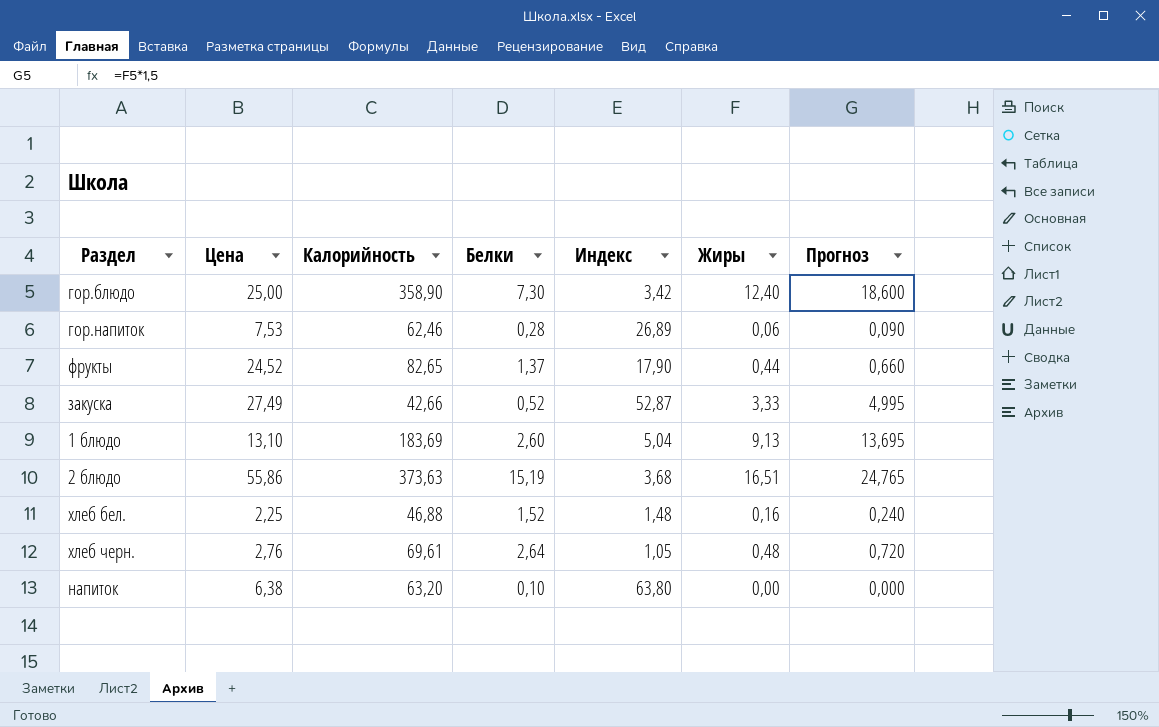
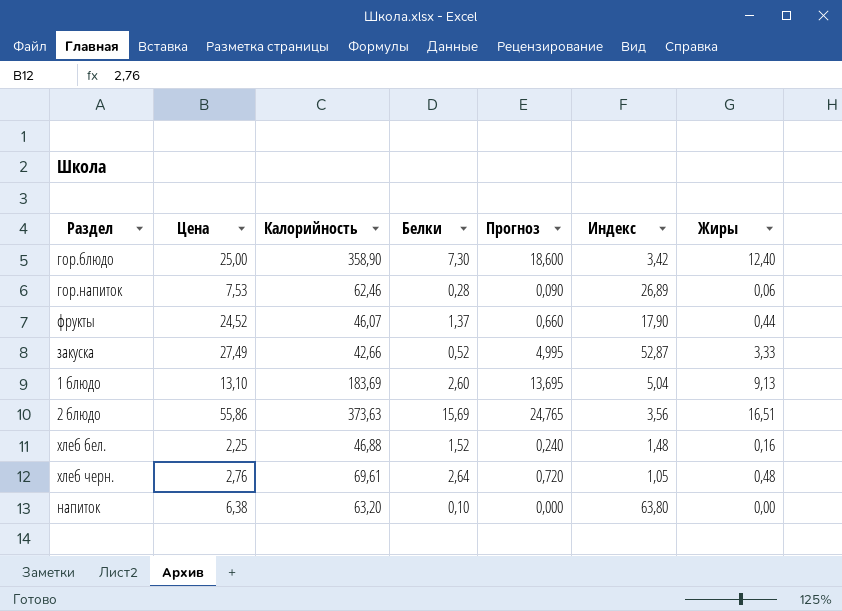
column Прогноз | position: 7 -> 5
фрукты | Калорийность: 82,65 -> 46,07
2 блюдо | Белки: 15,19 -> 15,69
2 блюдо | Индекс: 3,68 -> 3,56

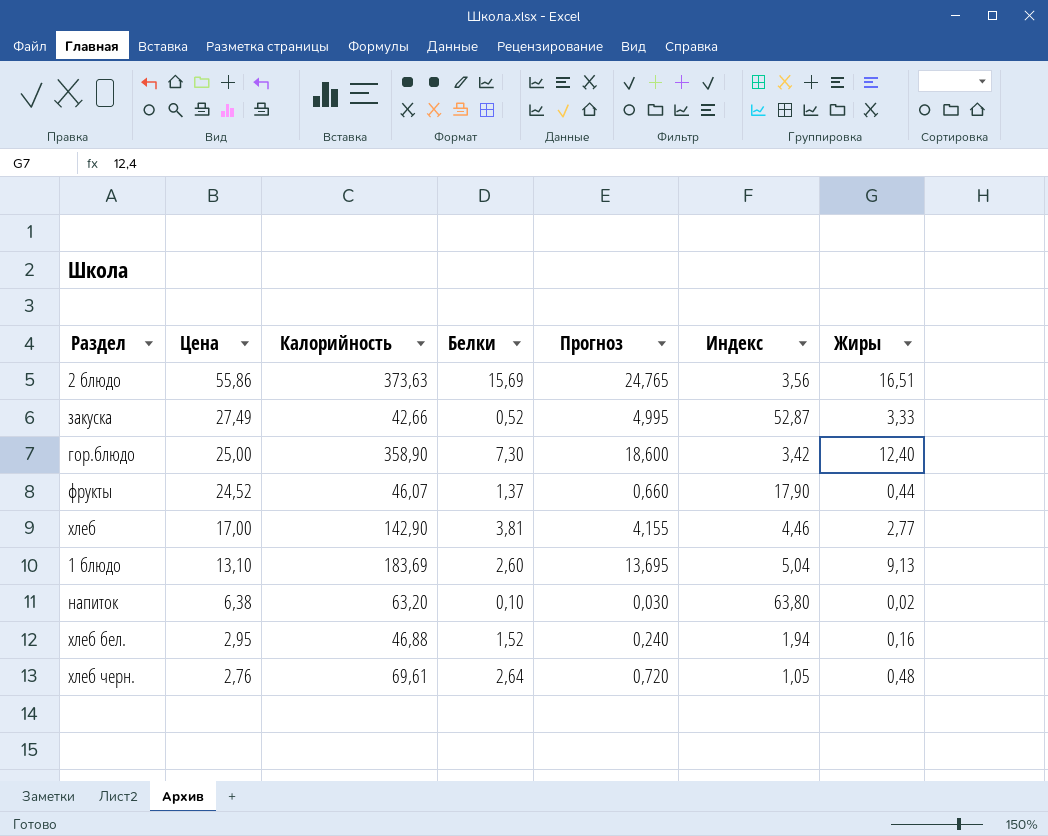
row order: none -> Цена descending
row гор.напиток: 7,53 | 62,46 | 0,28 | 0,090 | 26,89 | 0,06 -> none
row хлеб: none -> 17,00 | 142,90 | 3,81 | 4,155 | 4,46 | 2,77
напиток | Прогноз: 0,000 -> 0,030
напиток | Жиры: 0,00 -> 0,02
хлеб бел. | Цена: 2,25 -> 2,95
хлеб бел. | Индекс: 1,48 -> 1,94

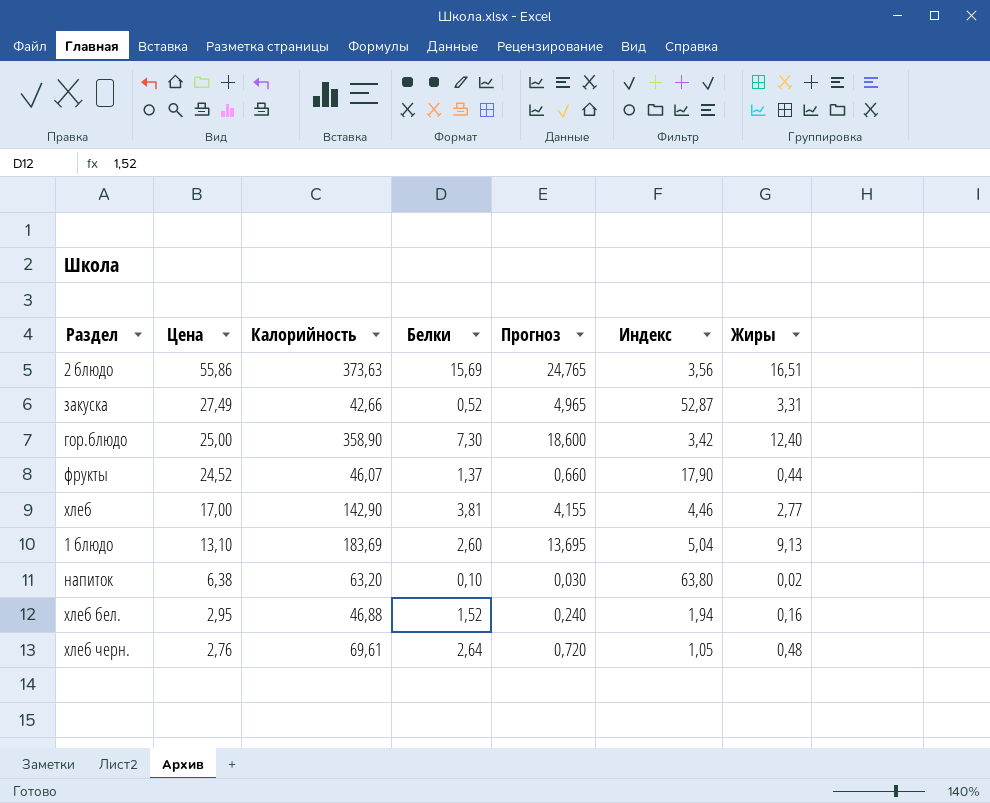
закуска | Прогноз: 4,995 -> 4,965
закуска | Жиры: 3,33 -> 3,31

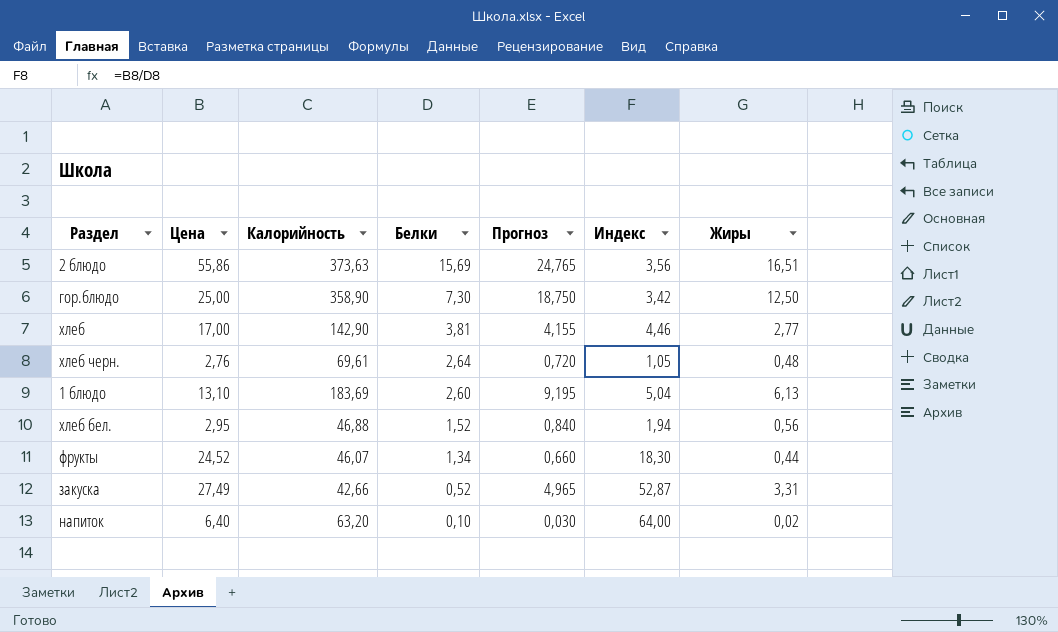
row order: Цена descending -> Белки descending
гор.блюдо | Прогноз: 18,600 -> 18,750
гор.блюдо | Жиры: 12,40 -> 12,50
1 блюдо | Прогноз: 13,695 -> 9,195
1 блюдо | Жиры: 9,13 -> 6,13
хлеб бел. | Прогноз: 0,240 -> 0,840
хлеб бел. | Жиры: 0,16 -> 0,56
фрукты | Белки: 1,37 -> 1,34
фрукты | Индекс: 17,90 -> 18,30
напиток | Цена: 6,38 -> 6,40
напиток | Индекс: 63,80 -> 64,00

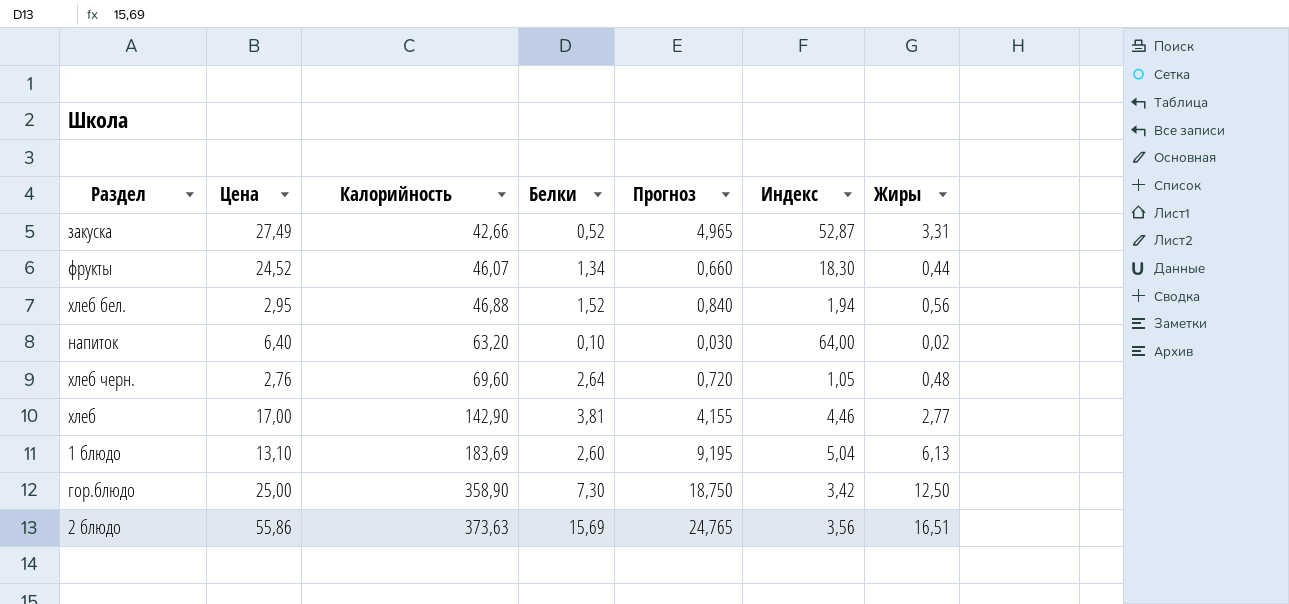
row order: Белки descending -> Калорийность ascending
хлеб черн. | Калорийность: 69,61 -> 69,60

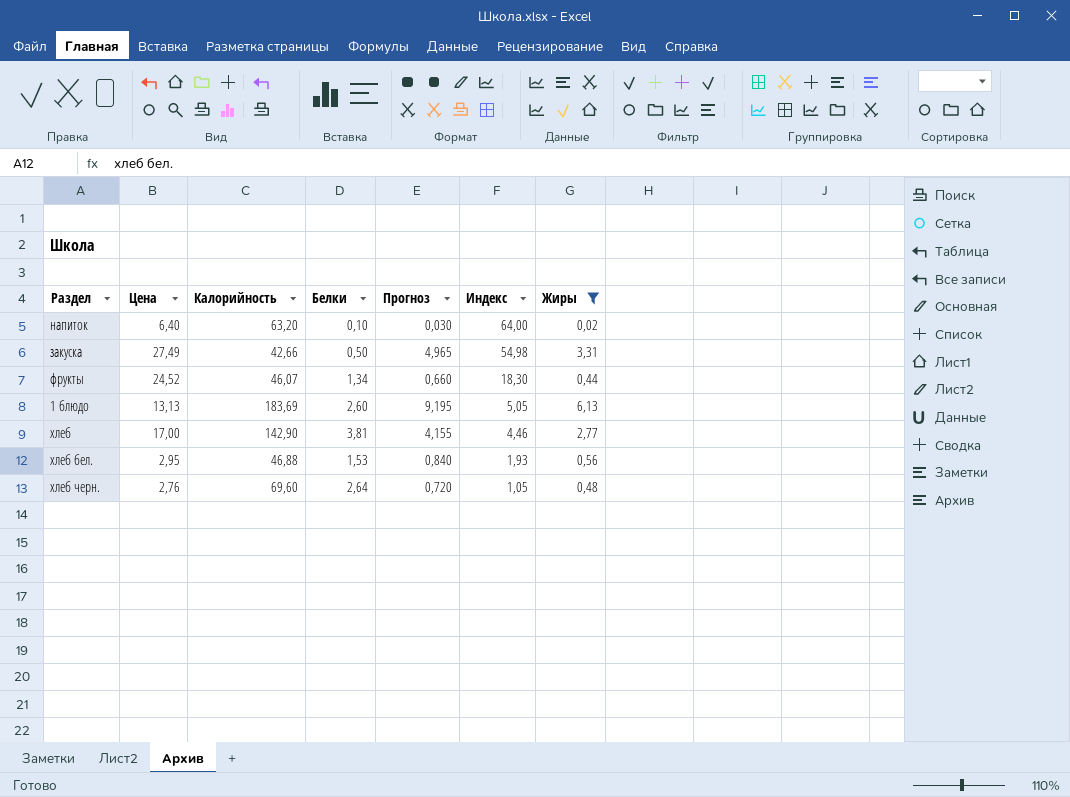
filter: none -> Жиры <= 6,13
row order: Калорийность ascending -> Индекс descending
закуска | Белки: 0,52 -> 0,50
закуска | Индекс: 52,87 -> 54,98
1 блюдо | Цена: 13,10 -> 13,13
1 блюдо | Индекс: 5,04 -> 5,05
хлеб бел. | Белки: 1,52 -> 1,53
хлеб бел. | Индекс: 1,94 -> 1,93

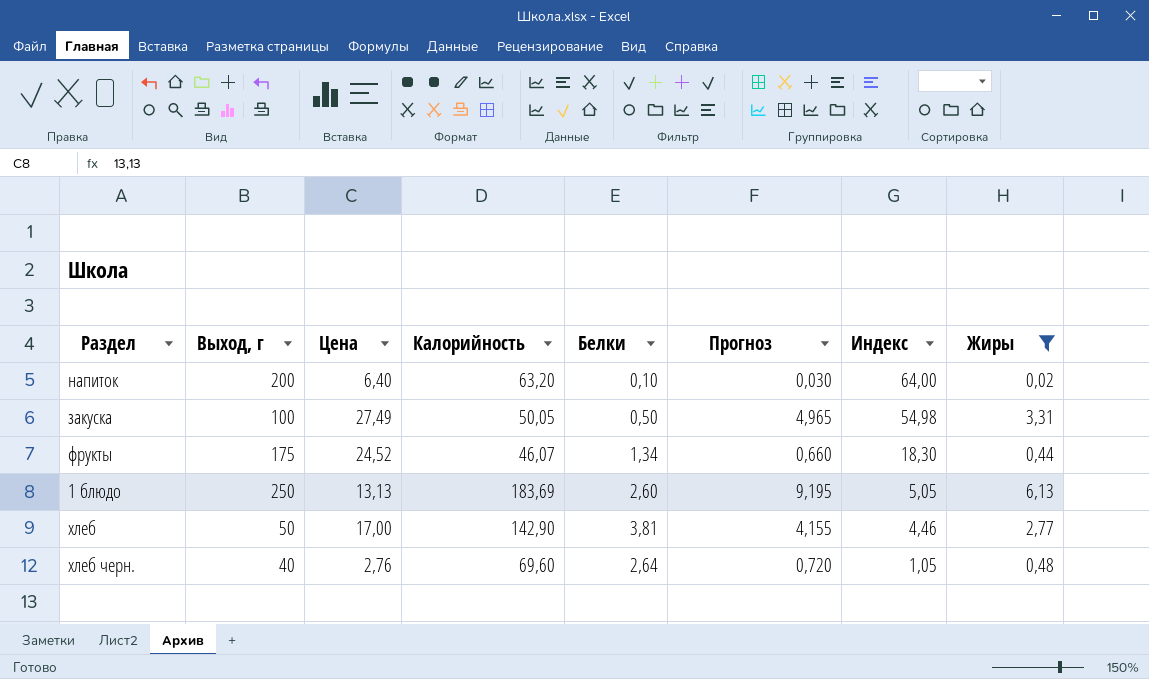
column Выход, г | position: none -> 2
row хлеб бел.: 2,95 | 46,88 | 1,53 | 0,840 | 1,93 | 0,56 -> none
закуска | Калорийность: 42,66 -> 50,05

